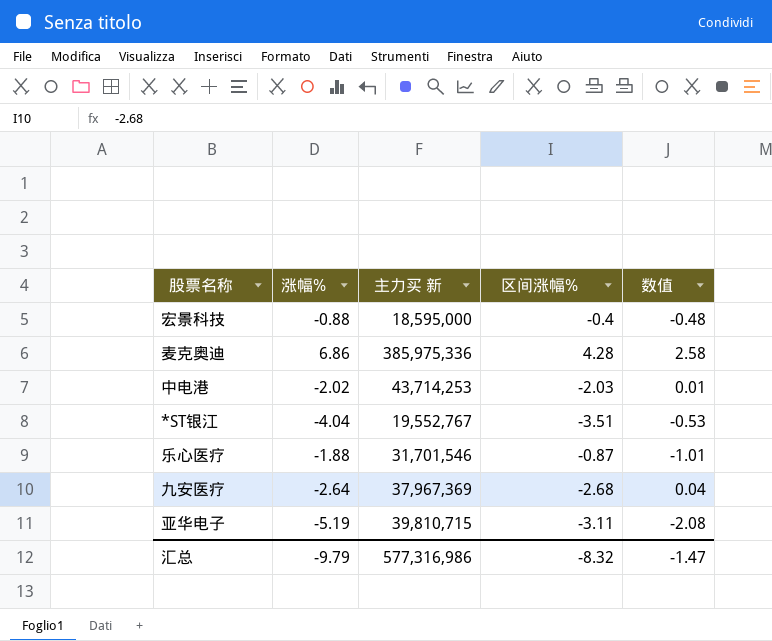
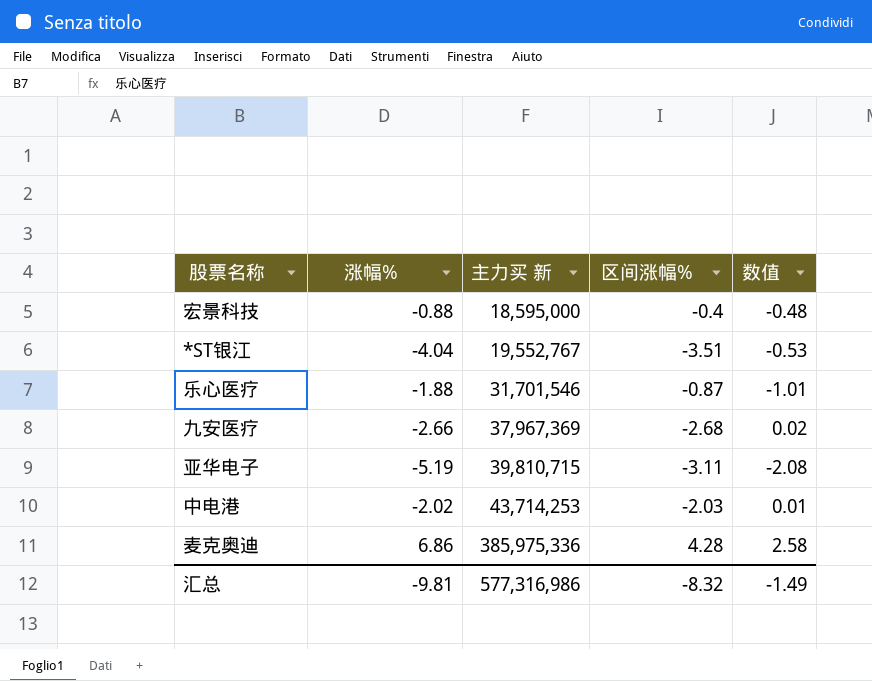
row order: none -> 主力买 新 ascending
九安医疗 | 涨幅%: -2.64 -> -2.66
九安医疗 | 数值: 0.04 -> 0.02
汇总 | 涨幅%: -9.79 -> -9.81
汇总 | 数值: -1.47 -> -1.49

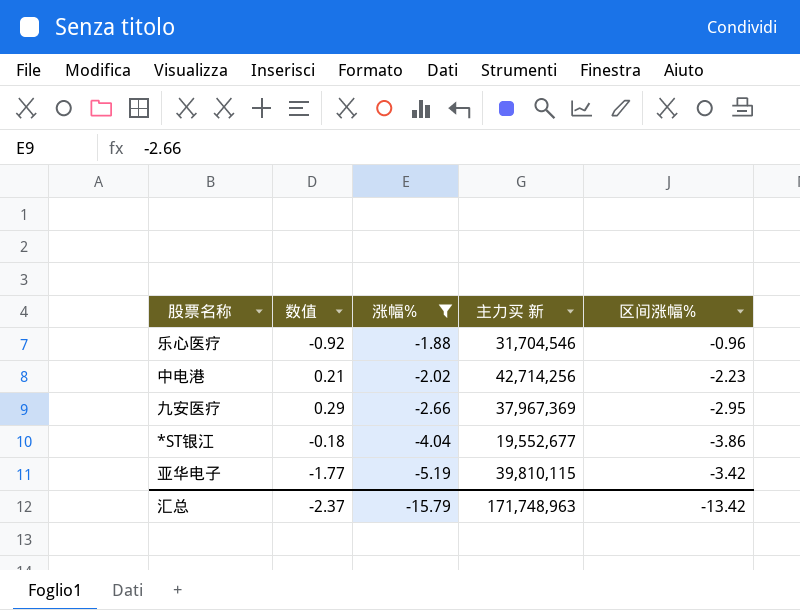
filter: none -> 涨幅% <= -1.88
row order: 主力买 新 ascending -> 涨幅% descending
column 数值 | position: 5 -> 2
乐心医疗 | 数值: -1.01 -> -0.92
乐心医疗 | 主力买 新: 31,701,546 -> 31,704,546
乐心医疗 | 区间涨幅%: -0.87 -> -0.96
中电港 | 数值: 0.01 -> 0.21
中电港 | 主力买 新: 43,714,253 -> 42,714,256
中电港 | 区间涨幅%: -2.03 -> -2.23
九安医疗 | 数值: 0.02 -> 0.29
九安医疗 | 区间涨幅%: -2.68 -> -2.95
*ST银江 | 数值: -0.53 -> -0.18
*ST银江 | 主力买 新: 19,552,767 -> 19,552,677
*ST银江 | 区间涨幅%: -3.51 -> -3.86
亚华电子 | 数值: -2.08 -> -1.77
亚华电子 | 主力买 新: 39,810,715 -> 39,810,115
亚华电子 | 区间涨幅%: -3.11 -> -3.42
汇总 | 数值: -1.49 -> -2.37
汇总 | 涨幅%: -9.81 -> -15.79
汇总 | 主力买 新: 577,316,986 -> 171,748,963
汇总 | 区间涨幅%: -8.32 -> -13.42

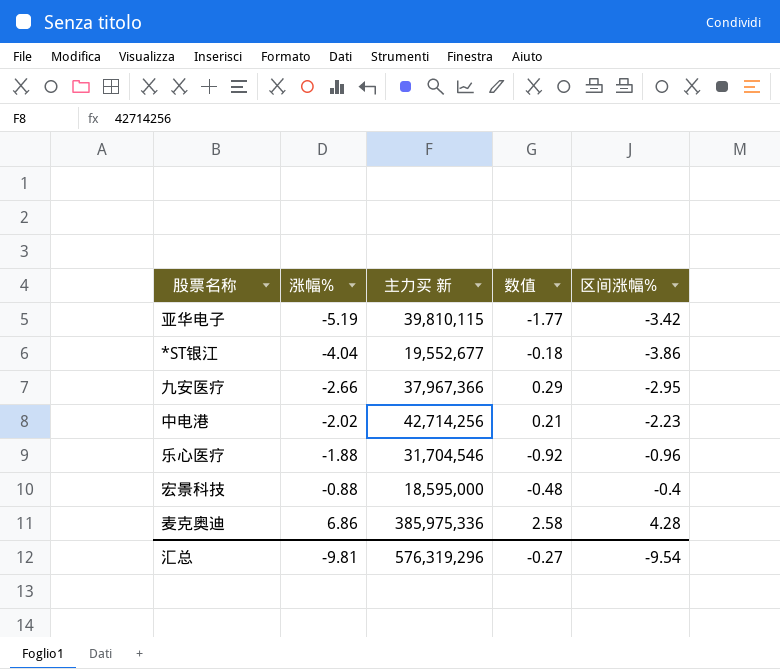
filter: 涨幅% <= -1.88 -> none
row order: 涨幅% descending -> 涨幅% ascending
column 数值 | position: 2 -> 4
九安医疗 | 主力买 新: 37,967,369 -> 37,967,366
汇总 | 涨幅%: -15.79 -> -9.81
汇总 | 主力买 新: 171,748,963 -> 576,319,296
汇总 | 数值: -2.37 -> -0.27
汇总 | 区间涨幅%: -13.42 -> -9.54

